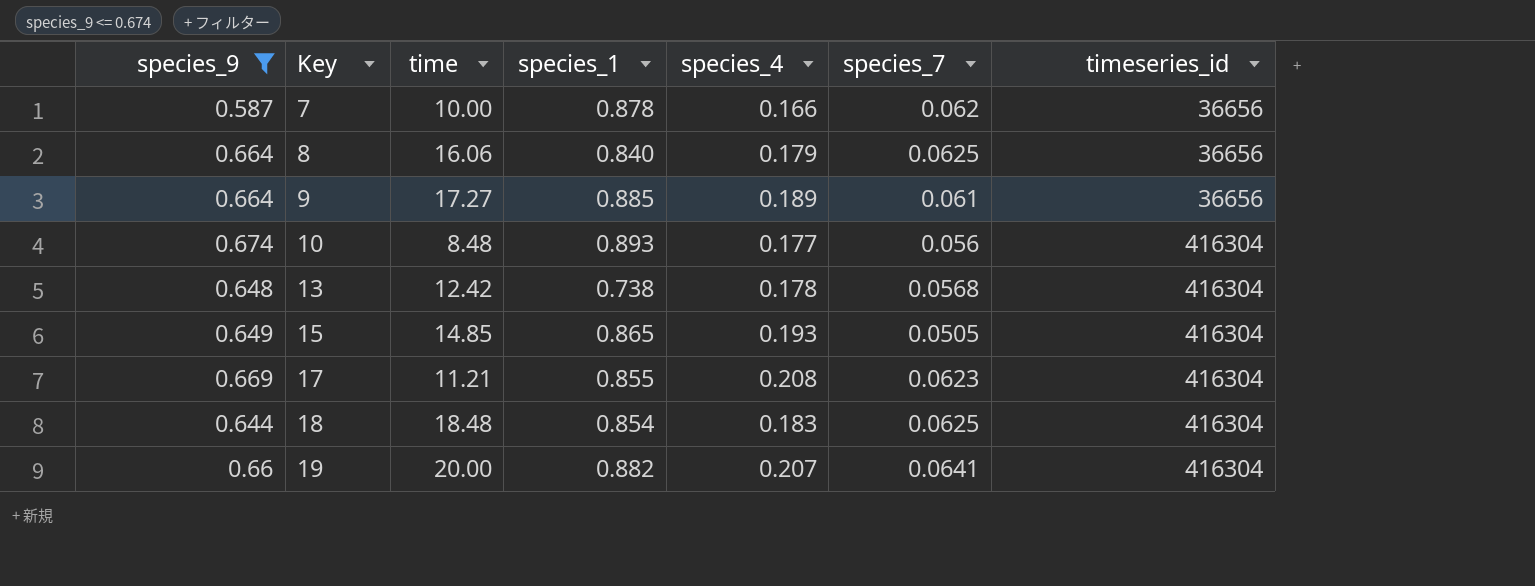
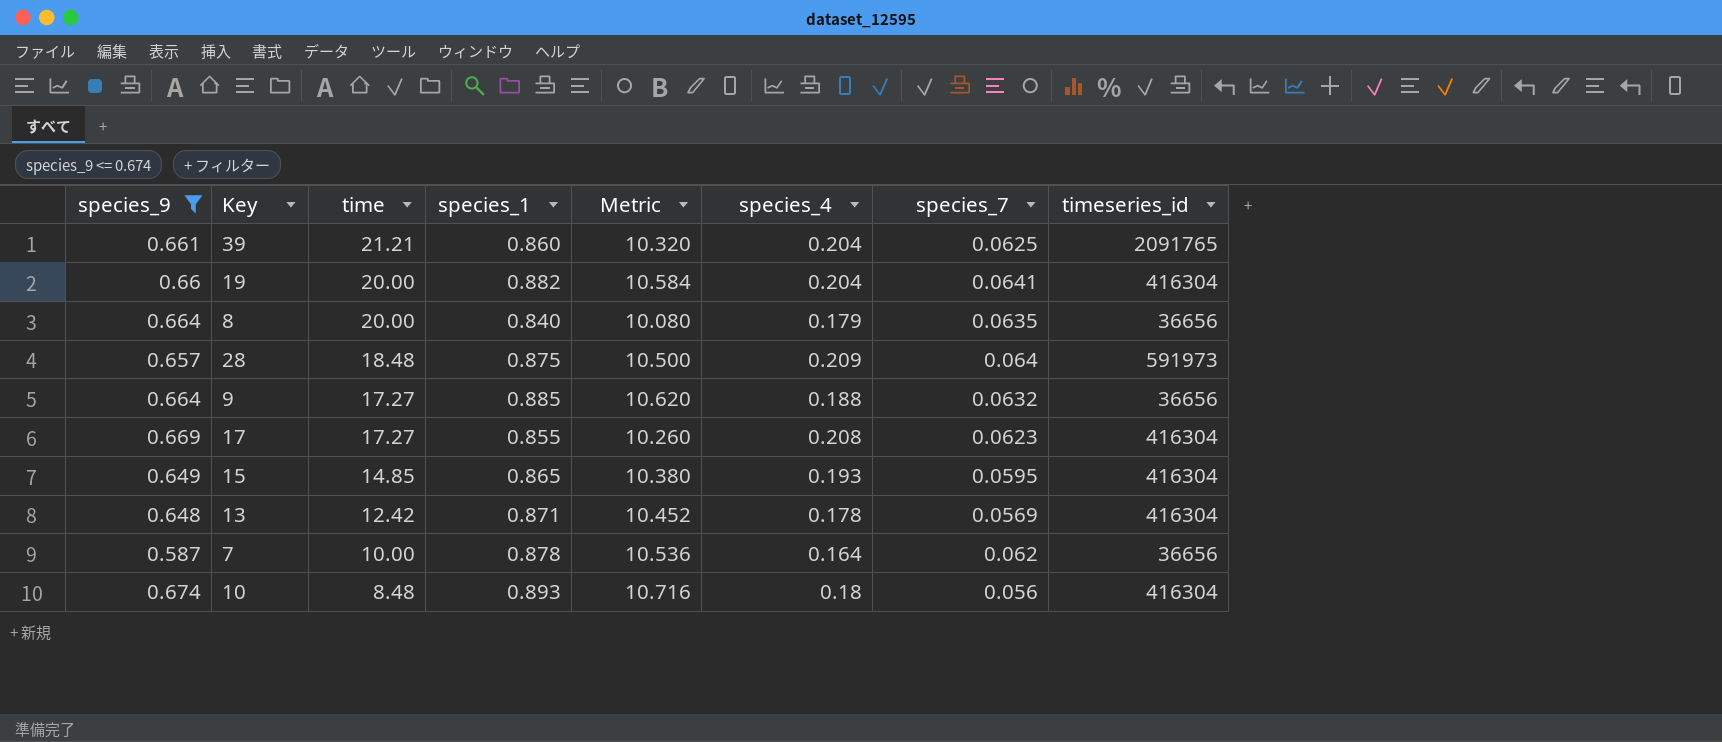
row order: Key ascending -> time descending
column Metric | formula: none -> [species_1] * 12
row 18: 0.644 | 18.48 | 0.854 | 0.183 | 0.0625 | 416304 -> none
row 39: none -> 0.661 | 21.21 | 0.860 | 10.320 | 0.204 | 0.0625 | 2091765
19 | species_4: 0.207 -> 0.204
8 | time: 16.06 -> 20.00
8 | species_7: 0.0625 -> 0.0635
row 28: none -> 0.657 | 18.48 | 0.875 | 10.500 | 0.209 | 0.064 | 591973
9 | species_4: 0.189 -> 0.188
9 | species_7: 0.061 -> 0.0632
17 | time: 11.21 -> 17.27
15 | species_7: 0.0505 -> 0.0595
13 | species_1: 0.738 -> 0.871
13 | species_7: 0.0568 -> 0.0569
7 | species_4: 0.166 -> 0.164
10 | species_4: 0.177 -> 0.18

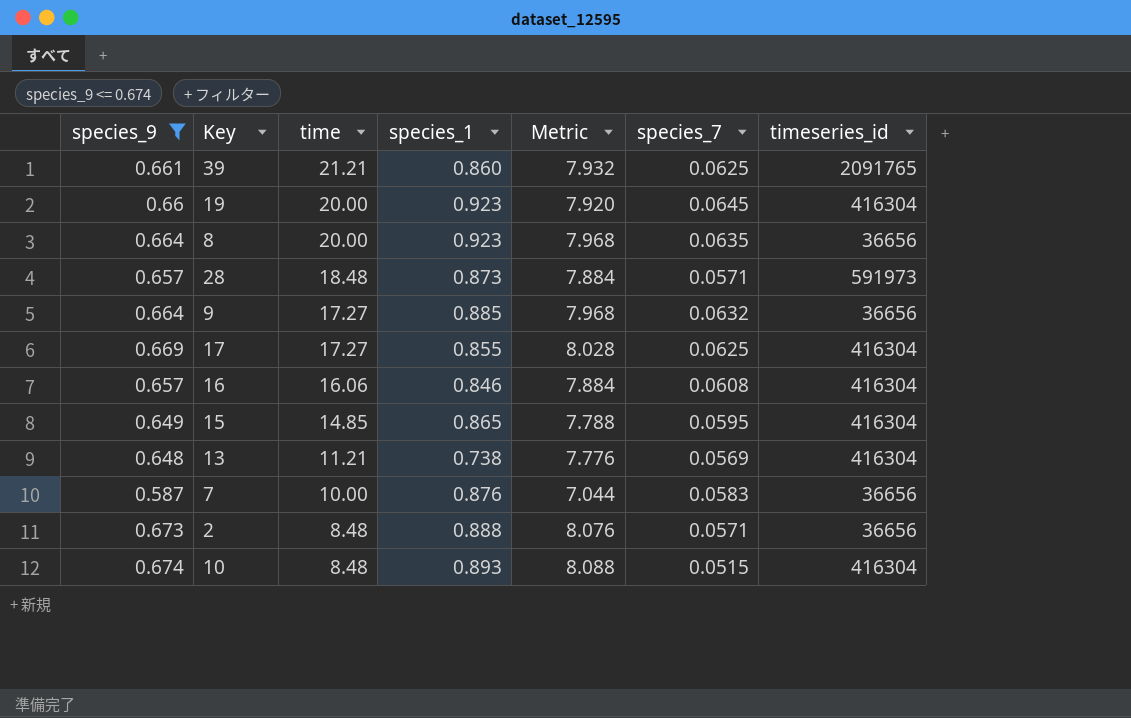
column species_4 | position: 6 -> none
column Metric | formula: [species_1] * 12 -> [species_9] * 12
19 | species_1: 0.882 -> 0.923
19 | species_7: 0.0641 -> 0.0645
8 | species_1: 0.840 -> 0.923
28 | species_1: 0.875 -> 0.873
28 | species_7: 0.064 -> 0.0571
17 | species_7: 0.0623 -> 0.0625
row 16: none -> 0.657 | 16.06 | 0.846 | 7.884 | 0.0608 | 416304
13 | time: 12.42 -> 11.21
13 | species_1: 0.871 -> 0.738
7 | species_1: 0.878 -> 0.876
7 | species_7: 0.062 -> 0.0583
row 2: none -> 0.673 | 8.48 | 0.888 | 8.076 | 0.0571 | 36656
10 | species_7: 0.056 -> 0.0515

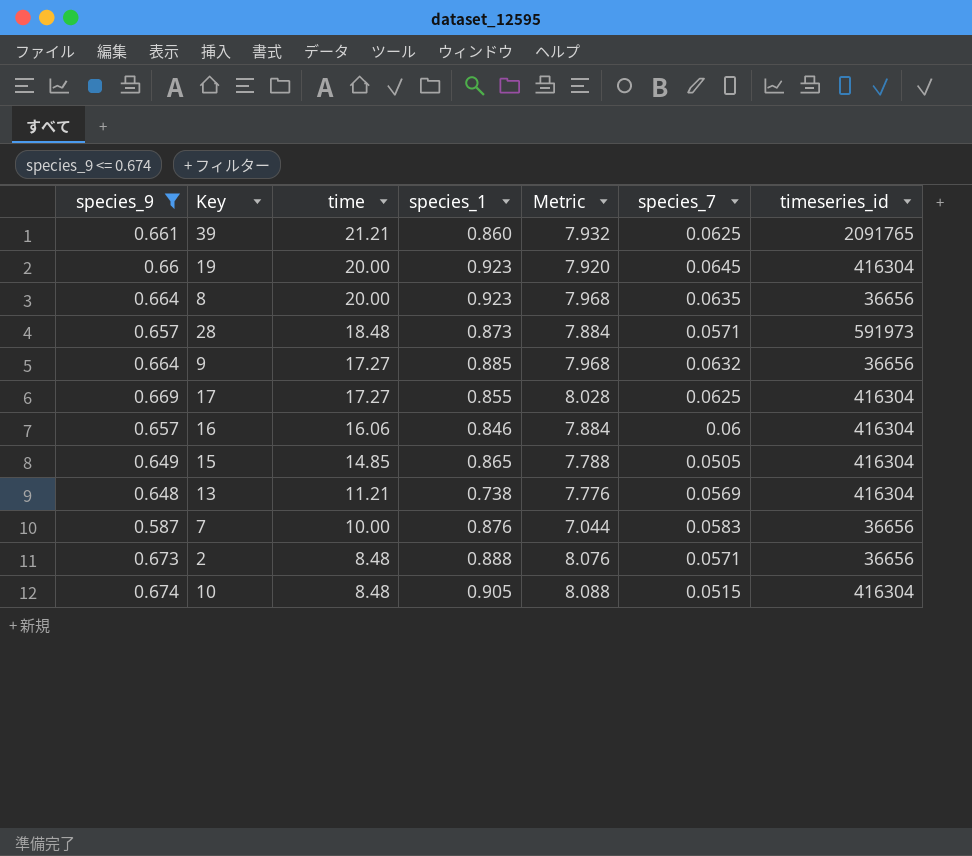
16 | species_7: 0.0608 -> 0.06
15 | species_7: 0.0595 -> 0.0505
10 | species_1: 0.893 -> 0.905

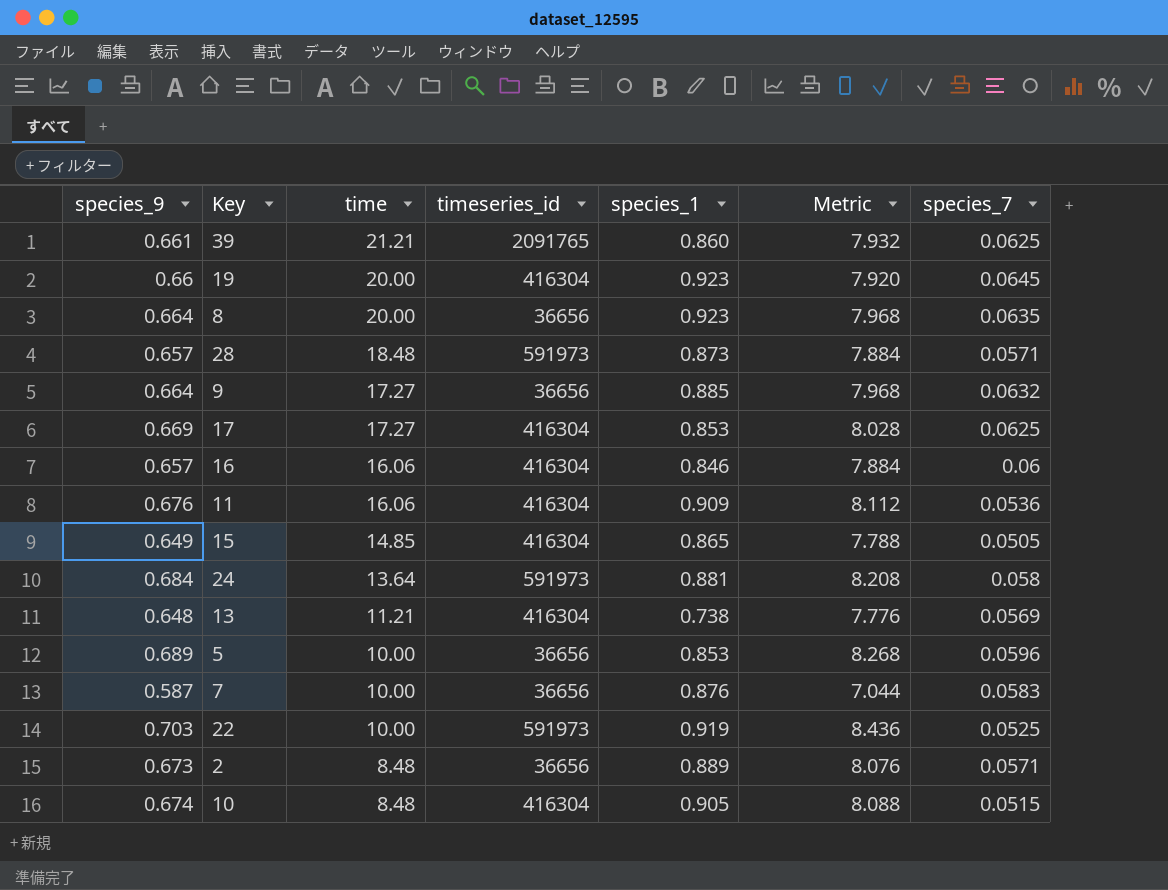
filter: species_9 <= 0.674 -> none
column timeseries_id | position: 7 -> 4
17 | species_1: 0.855 -> 0.853
2 | species_1: 0.888 -> 0.889

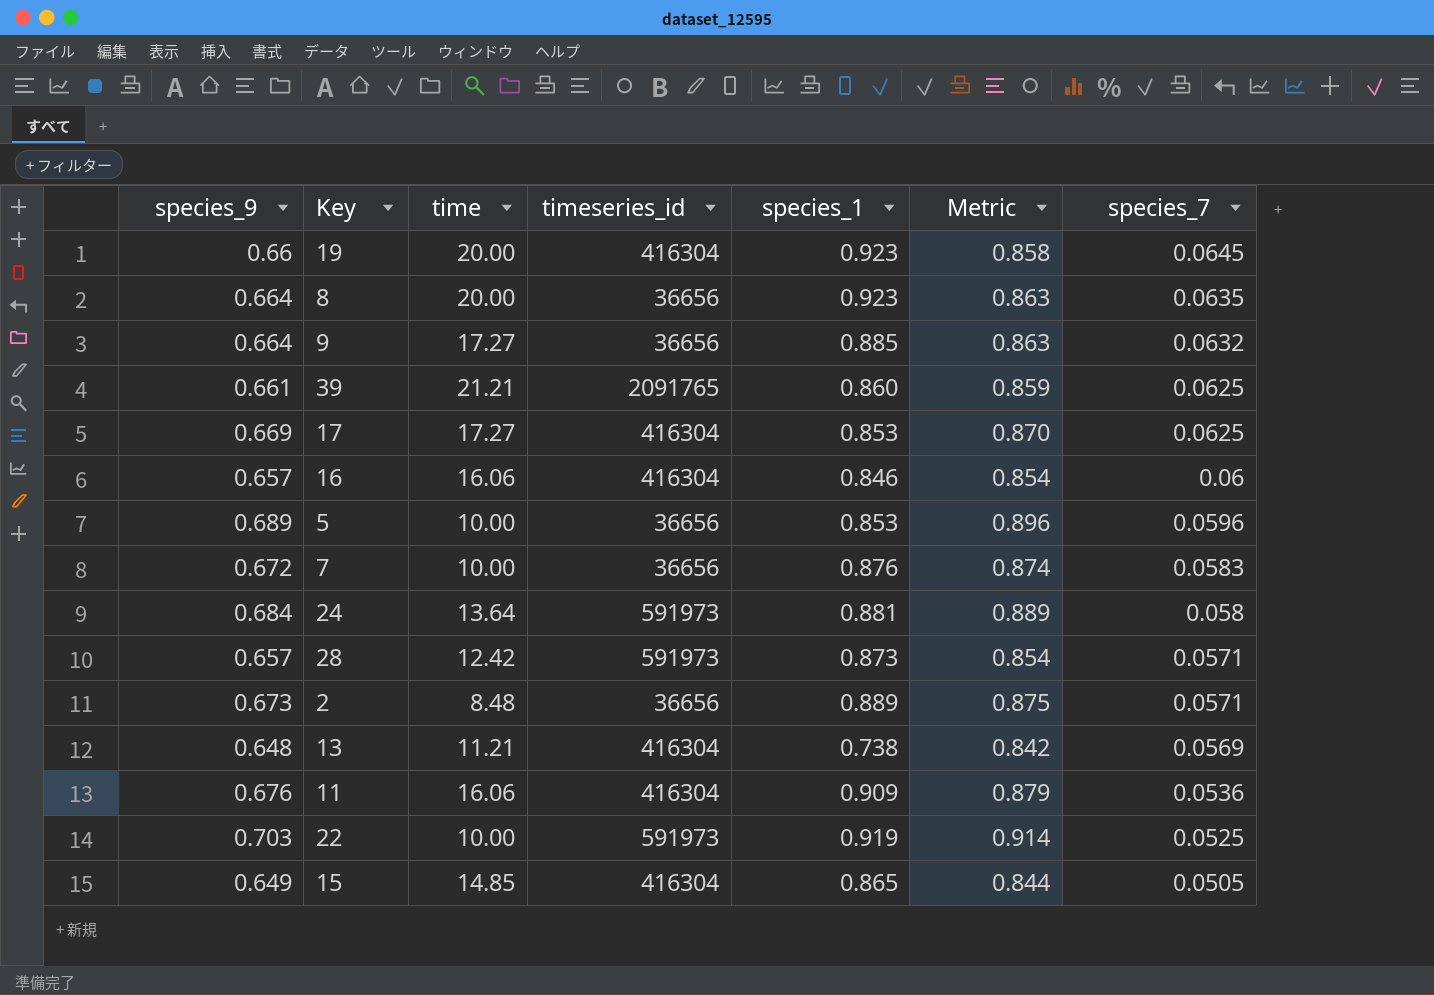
row order: time descending -> species_7 descending
column Metric | formula: [species_9] * 12 -> [species_9] * 1.3
row 10: 0.674 | 8.48 | 416304 | 0.905 | 8.088 | 0.0515 -> none
7 | species_9: 0.587 -> 0.672
28 | time: 18.48 -> 12.42

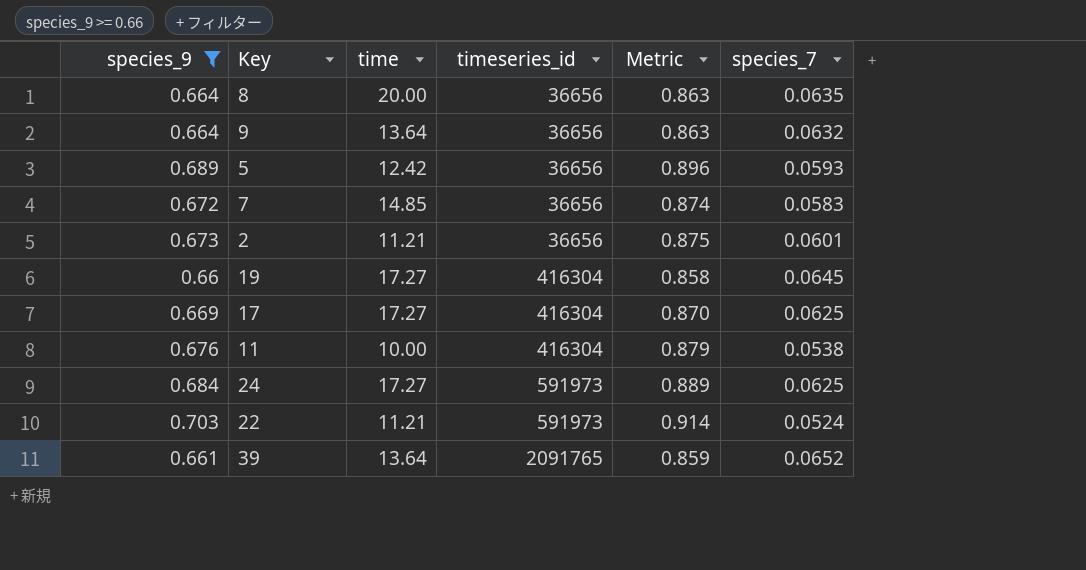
filter: none -> species_9 >= 0.66
row order: species_7 descending -> timeseries_id ascending
column species_1 | position: 5 -> none
9 | time: 17.27 -> 13.64
5 | time: 10.00 -> 12.42
5 | species_7: 0.0596 -> 0.0593
7 | time: 10.00 -> 14.85
2 | time: 8.48 -> 11.21
2 | species_7: 0.0571 -> 0.0601
19 | time: 20.00 -> 17.27
11 | time: 16.06 -> 10.00
11 | species_7: 0.0536 -> 0.0538
24 | time: 13.64 -> 17.27
24 | species_7: 0.058 -> 0.0625
22 | time: 10.00 -> 11.21
22 | species_7: 0.0525 -> 0.0524
39 | time: 21.21 -> 13.64
39 | species_7: 0.0625 -> 0.0652

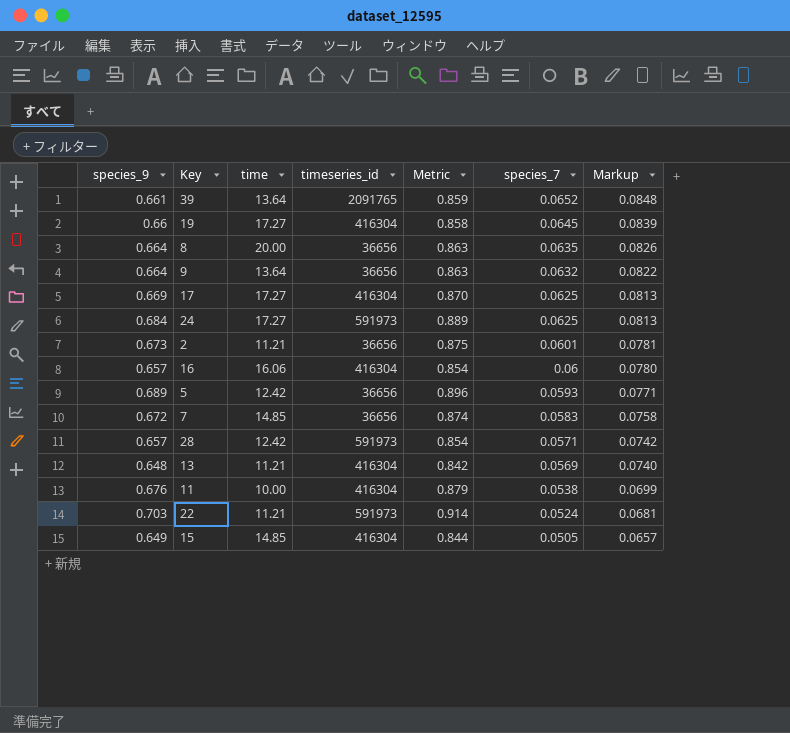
filter: species_9 >= 0.66 -> none
row order: timeseries_id ascending -> species_7 descending
column Markup | formula: none -> [species_7] * 1.3

